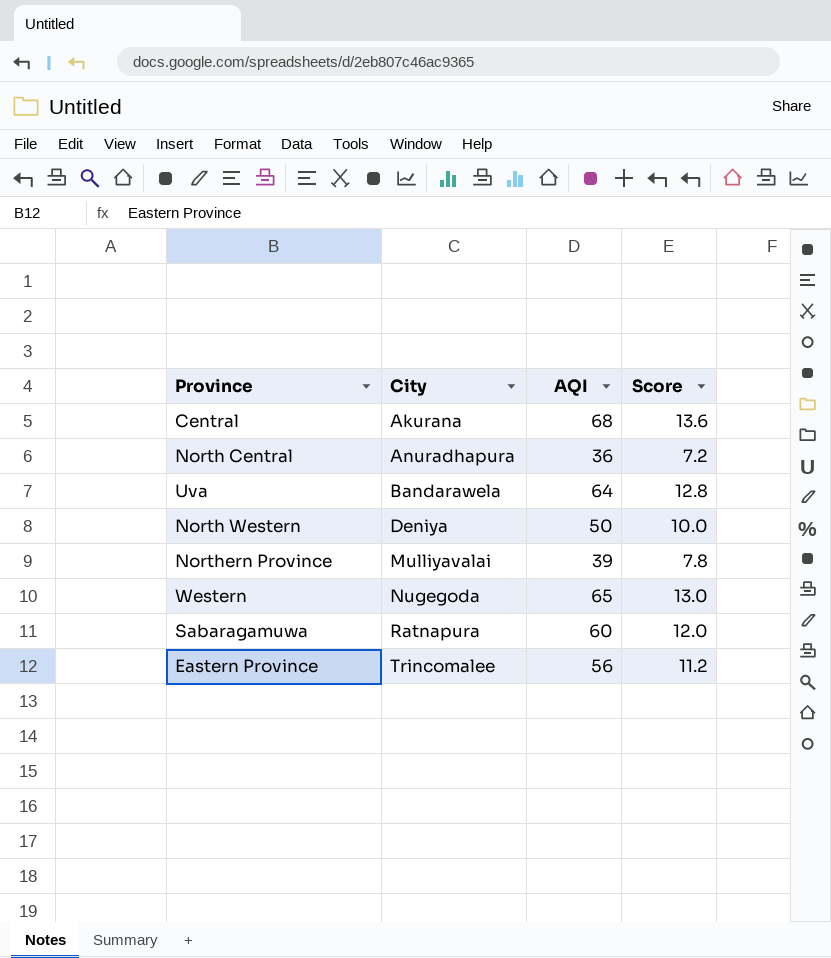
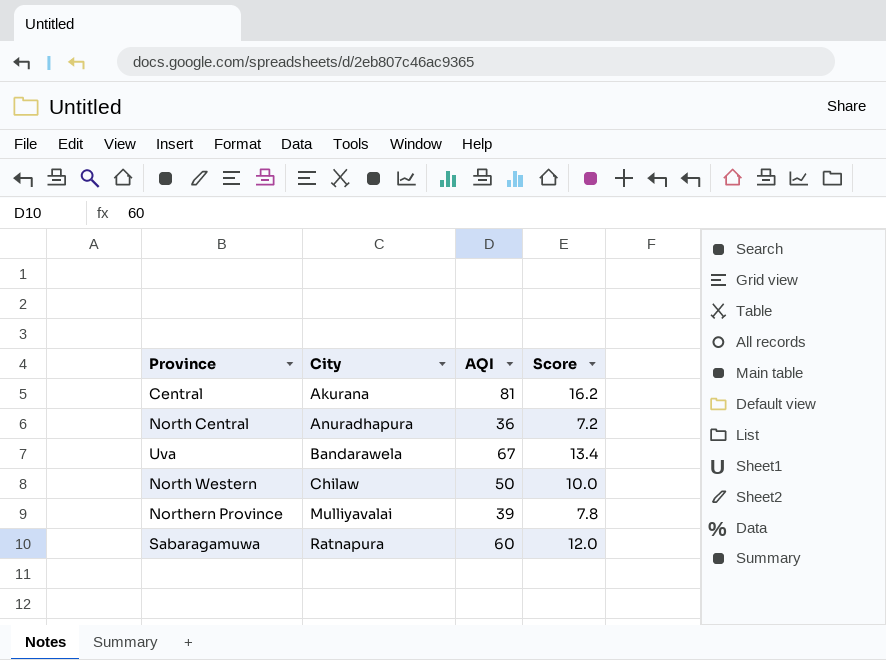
row Western: Nugegoda | 65 | 13.0 -> none
row Eastern Province: Trincomalee | 56 | 11.2 -> none
Central | AQI: 68 -> 81
Central | Score: 13.6 -> 16.2
Uva | AQI: 64 -> 67
Uva | Score: 12.8 -> 13.4
North Western | City: Deniya -> Chilaw

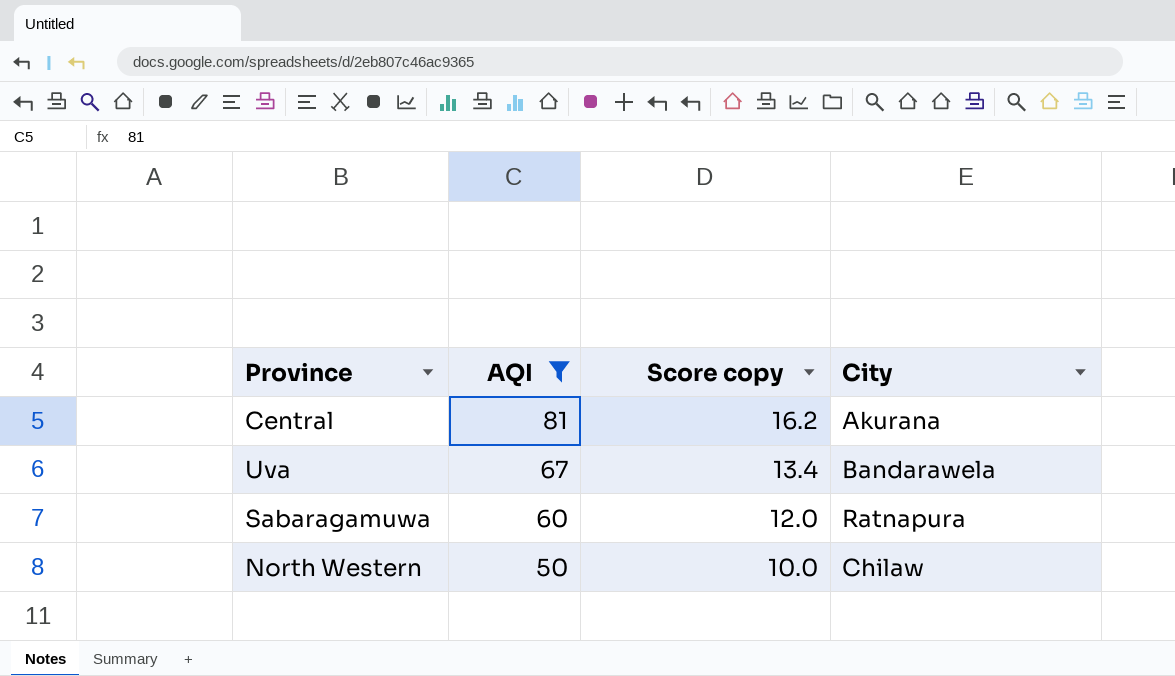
filter: none -> AQI >= 50
row order: City ascending -> AQI descending
column name: Score -> Score copy
column City | position: 2 -> 4

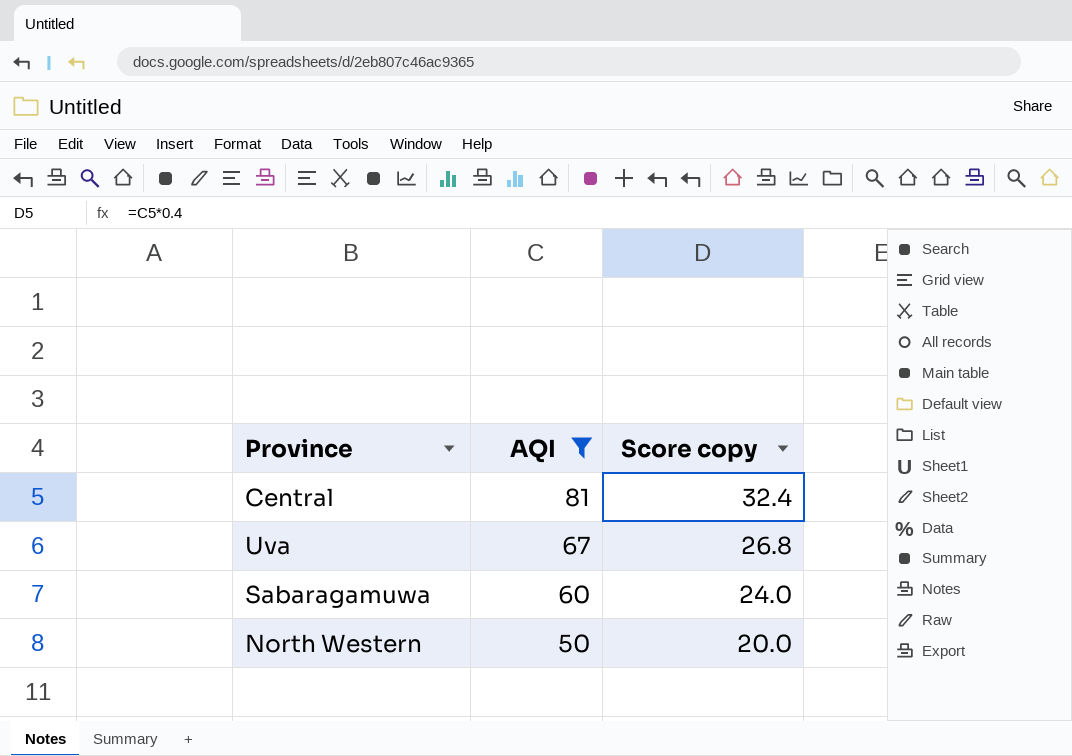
column City | position: 4 -> none
column Score copy | formula: [AQI] * 0.2 -> [AQI] * 0.4

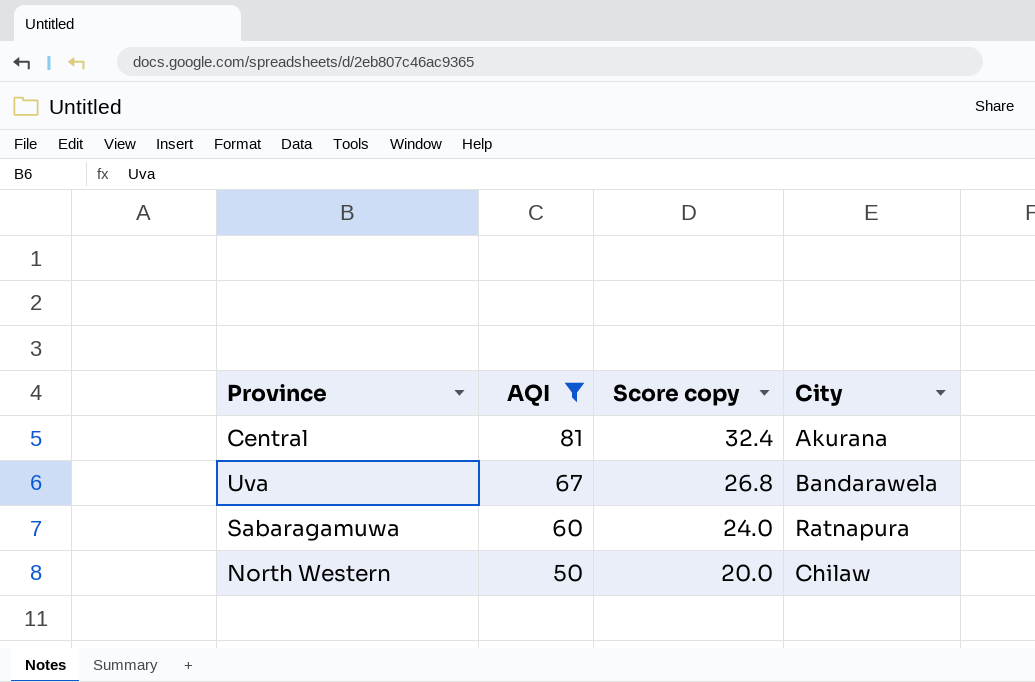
column City | position: none -> 4

